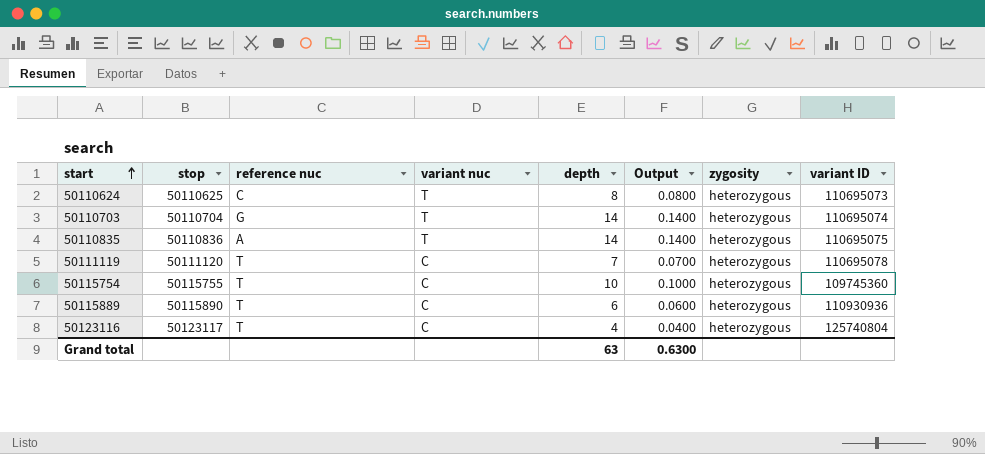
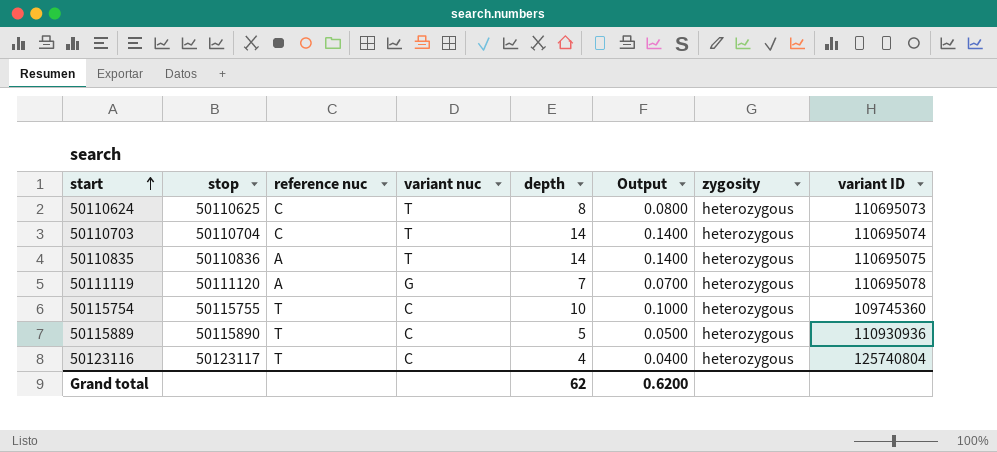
50110703 | reference nuc: G -> C
50111119 | reference nuc: T -> A
50111119 | variant nuc: C -> G
50115889 | depth: 6 -> 5
50115889 | Output: 0.0600 -> 0.0500
Grand total | depth: 63 -> 62
Grand total | Output: 0.6300 -> 0.6200

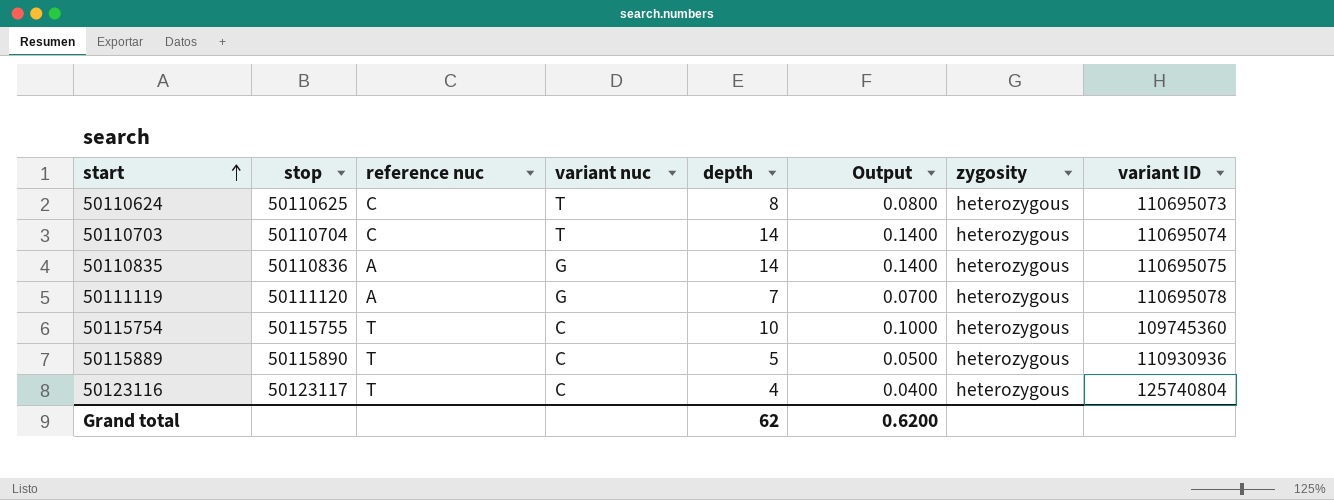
50110835 | variant nuc: T -> G

